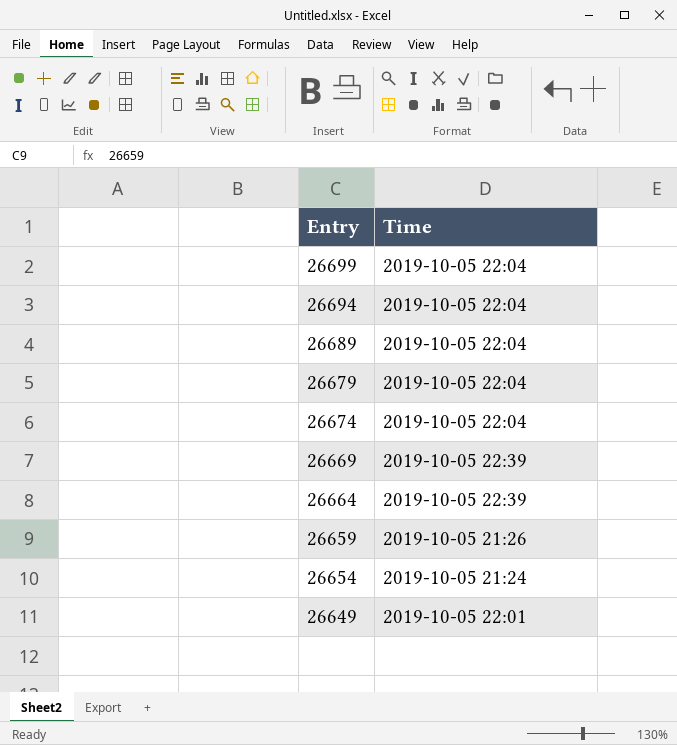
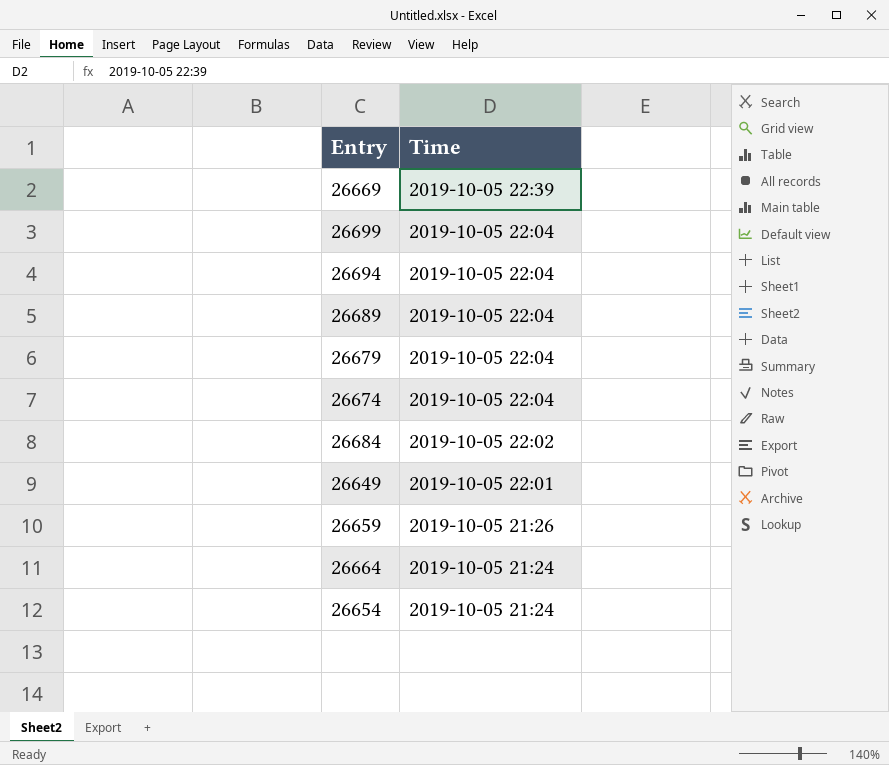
row order: Entry descending -> Time descending
row 26684: none -> 2019-10-05 22:02
26664 | Time: 2019-10-05 22:39 -> 2019-10-05 21:24

